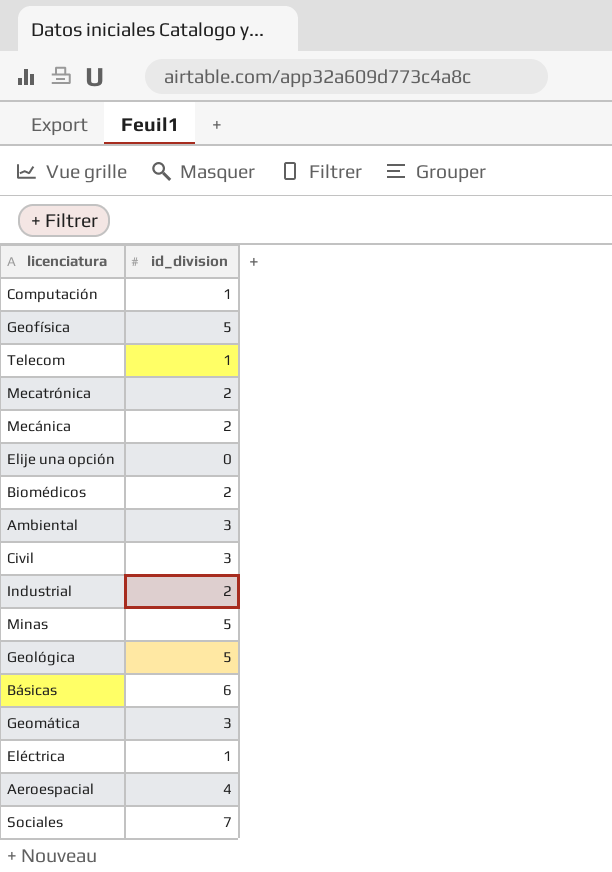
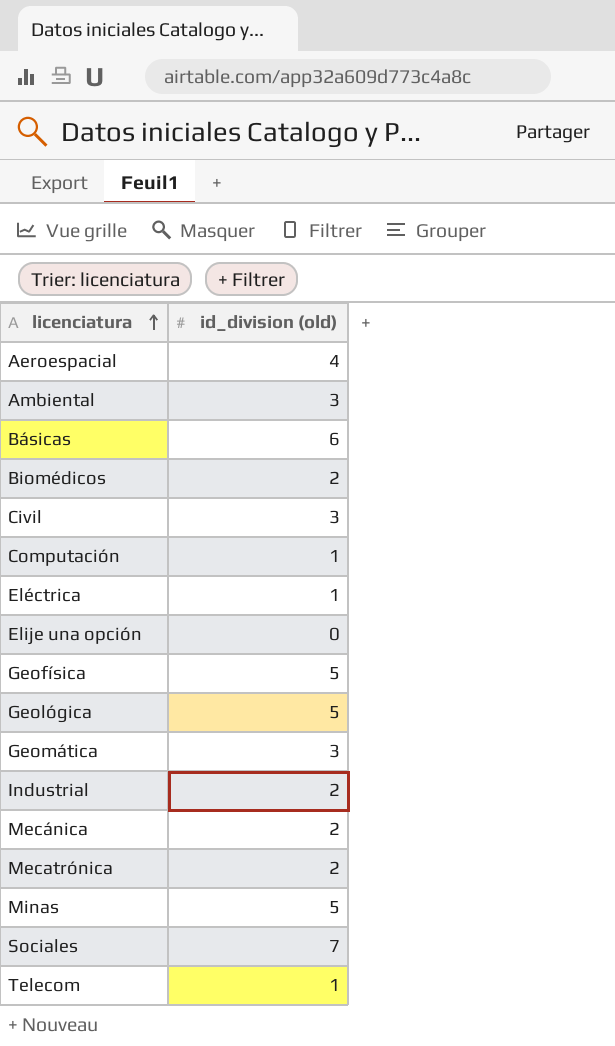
row order: none -> licenciatura ascending
column name: id_division -> id_division (old)

